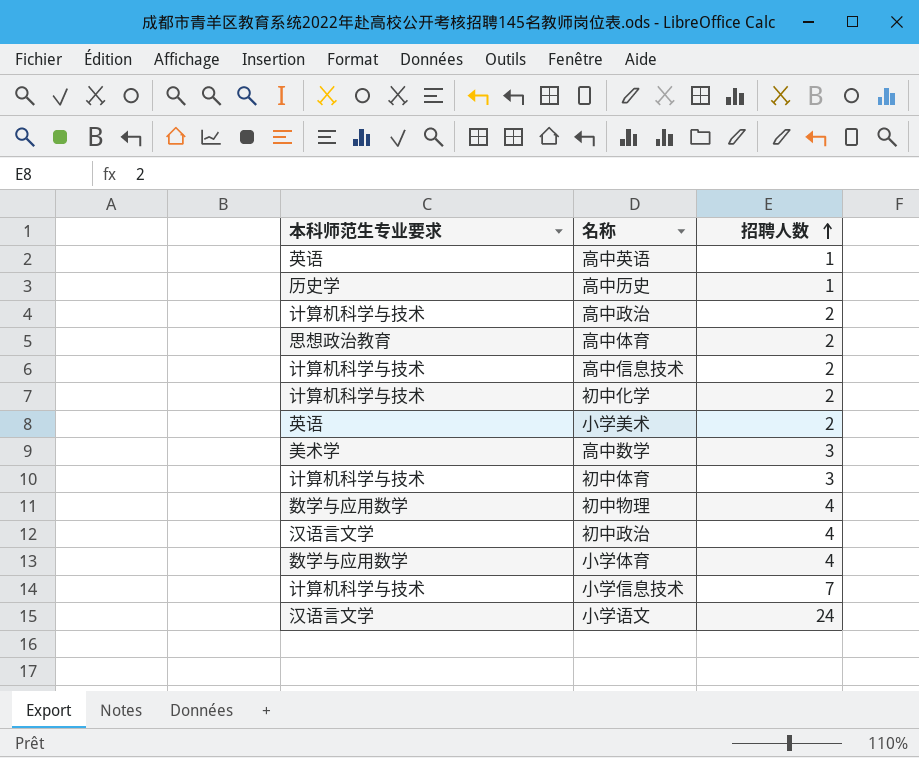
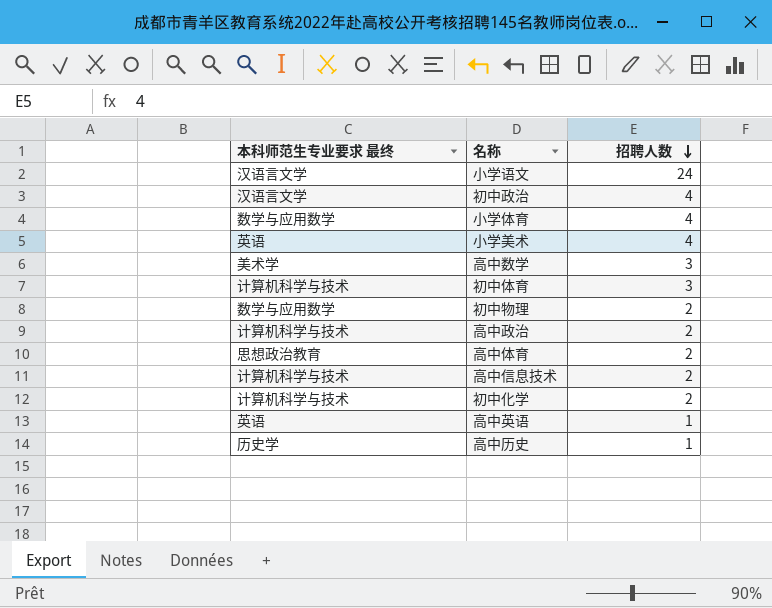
row order: 招聘人数 ascending -> 招聘人数 descending
column name: 本科师范生专业要求 -> 本科师范生专业要求 最终
row 小学信息技术: 计算机科学与技术 | 7 -> none
小学美术 | 招聘人数: 2 -> 4
初中物理 | 招聘人数: 4 -> 2

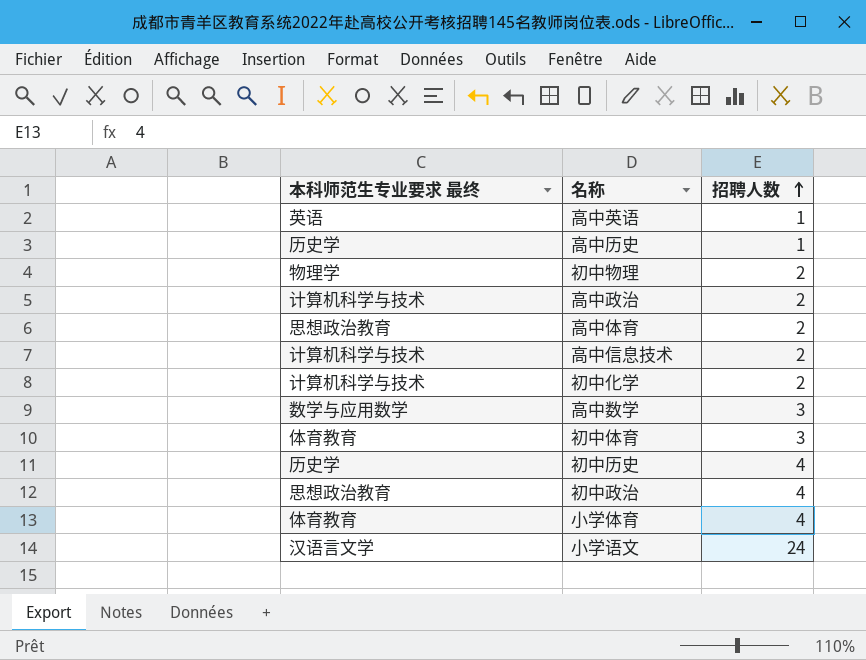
row order: 招聘人数 descending -> 招聘人数 ascending
row 小学美术: 英语 | 4 -> none
初中物理 | 本科师范生专业要求 最终: 数学与应用数学 -> 物理学
高中数学 | 本科师范生专业要求 最终: 美术学 -> 数学与应用数学
初中体育 | 本科师范生专业要求 最终: 计算机科学与技术 -> 体育教育
row 初中历史: none -> 历史学 | 4
初中政治 | 本科师范生专业要求 最终: 汉语言文学 -> 思想政治教育
小学体育 | 本科师范生专业要求 最终: 数学与应用数学 -> 体育教育

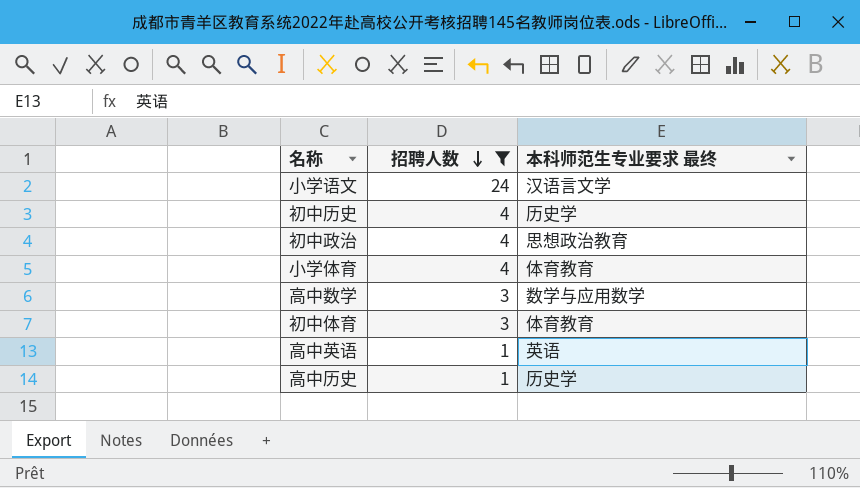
filter: none -> 招聘人数 != 2
row order: 招聘人数 ascending -> 招聘人数 descending
column 本科师范生专业要求 最终 | position: 1 -> 3

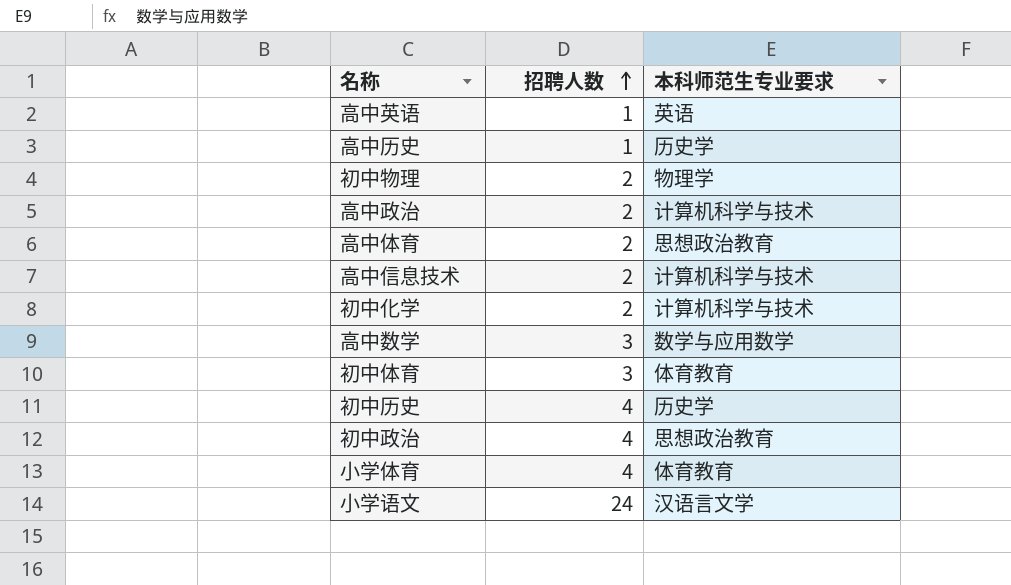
filter: 招聘人数 != 2 -> none
row order: 招聘人数 descending -> 招聘人数 ascending
column name: 本科师范生专业要求 最终 -> 本科师范生专业要求

